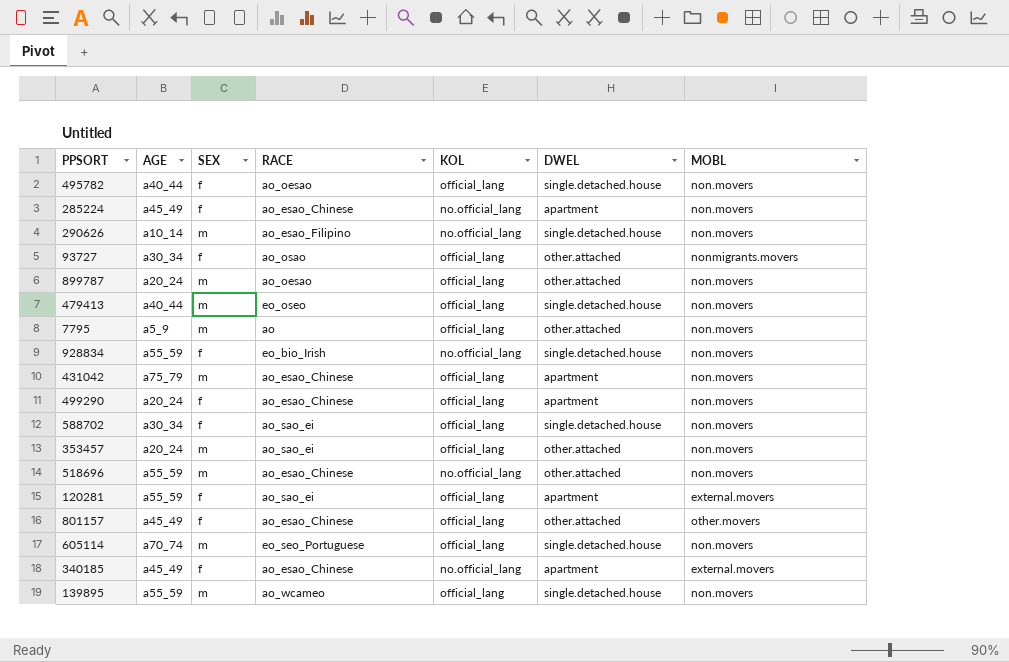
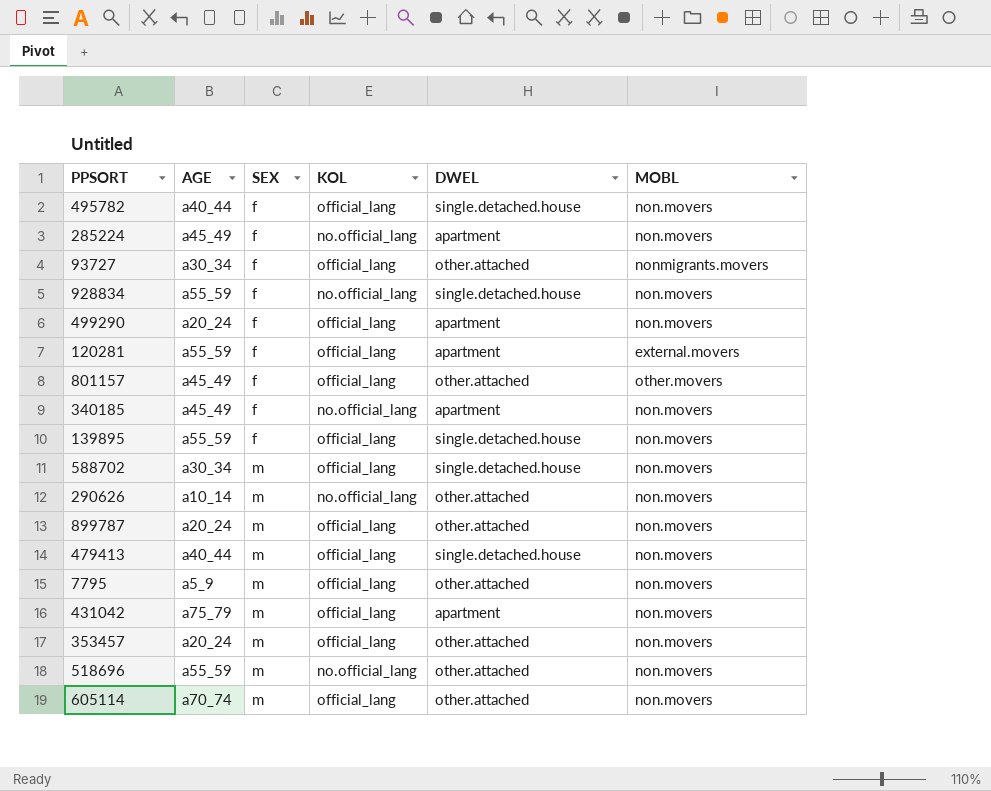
row order: none -> SEX ascending
column RACE | position: 4 -> none
340185 | MOBL: external.movers -> non.movers
139895 | SEX: m -> f
588702 | SEX: f -> m
290626 | DWEL: single.detached.house -> other.attached
605114 | DWEL: single.detached.house -> other.attached

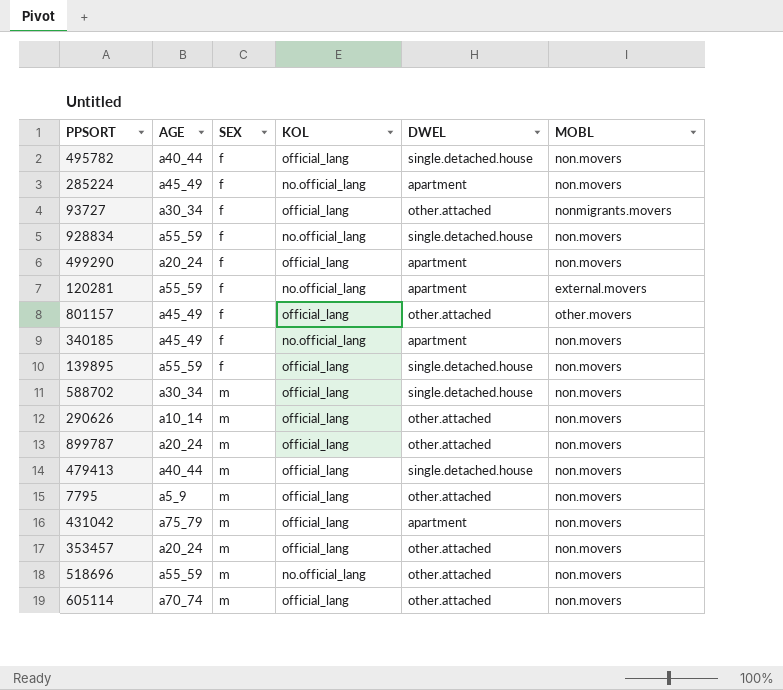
120281 | KOL: official_lang -> no.official_lang
290626 | KOL: no.official_lang -> official_lang

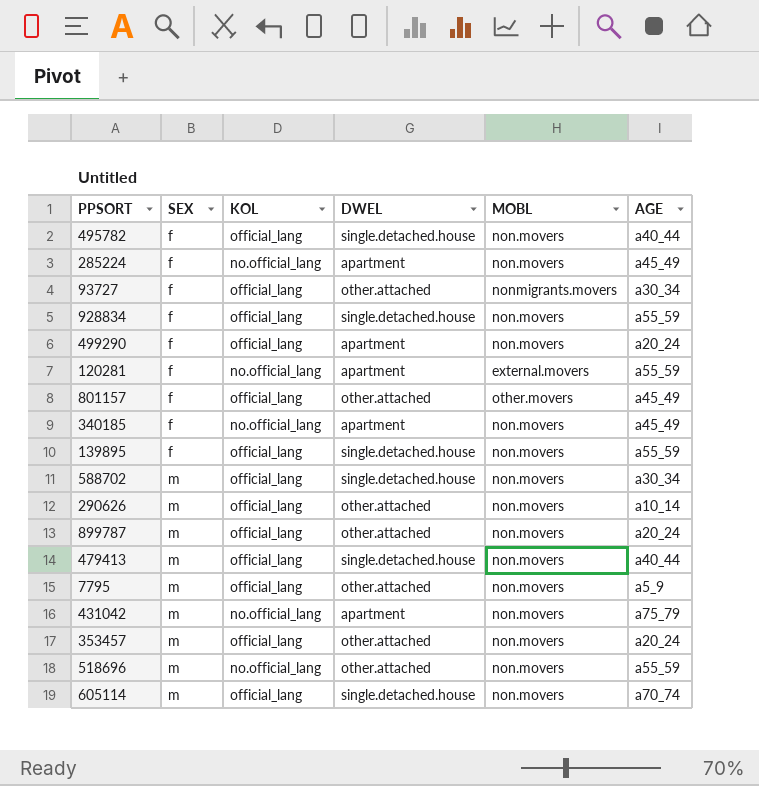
column AGE | position: 2 -> 6
928834 | KOL: no.official_lang -> official_lang
431042 | KOL: official_lang -> no.official_lang
605114 | DWEL: other.attached -> single.detached.house

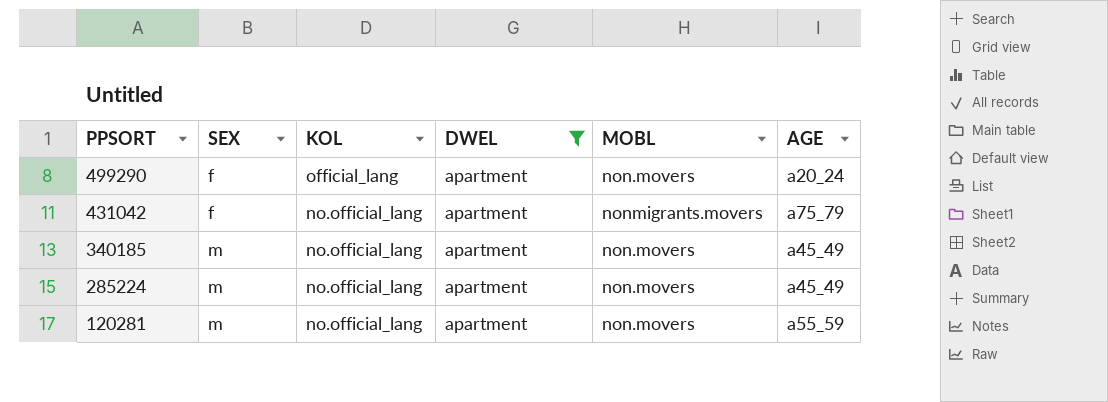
filter: none -> DWEL = apartment
row order: SEX ascending -> PPSORT descending
431042 | SEX: m -> f
431042 | MOBL: non.movers -> nonmigrants.movers
340185 | SEX: f -> m
285224 | SEX: f -> m
120281 | SEX: f -> m
120281 | MOBL: external.movers -> non.movers

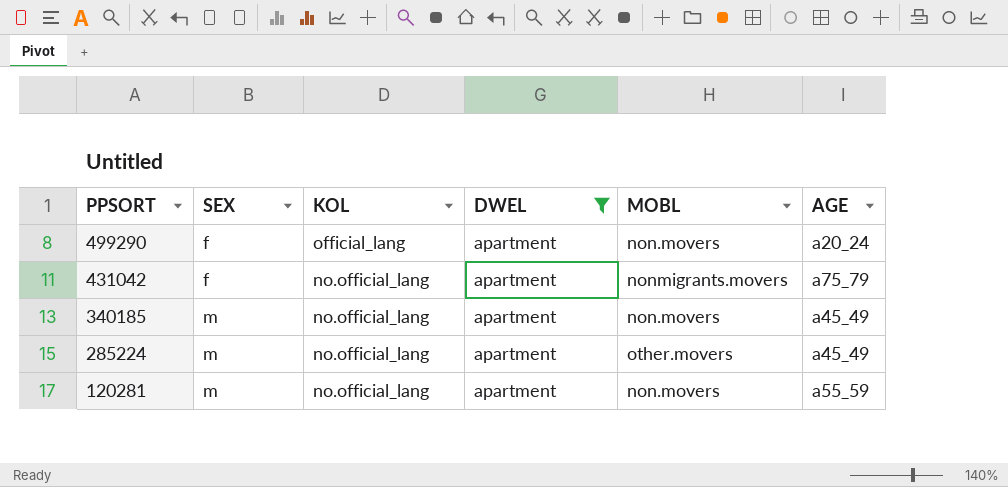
285224 | MOBL: non.movers -> other.movers

